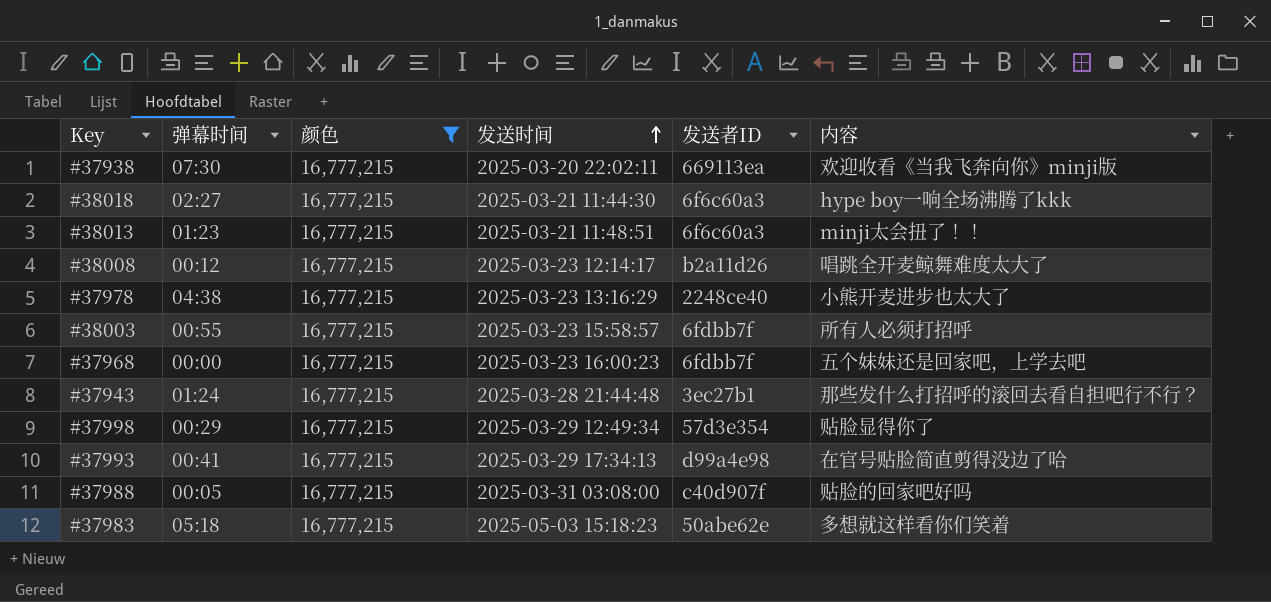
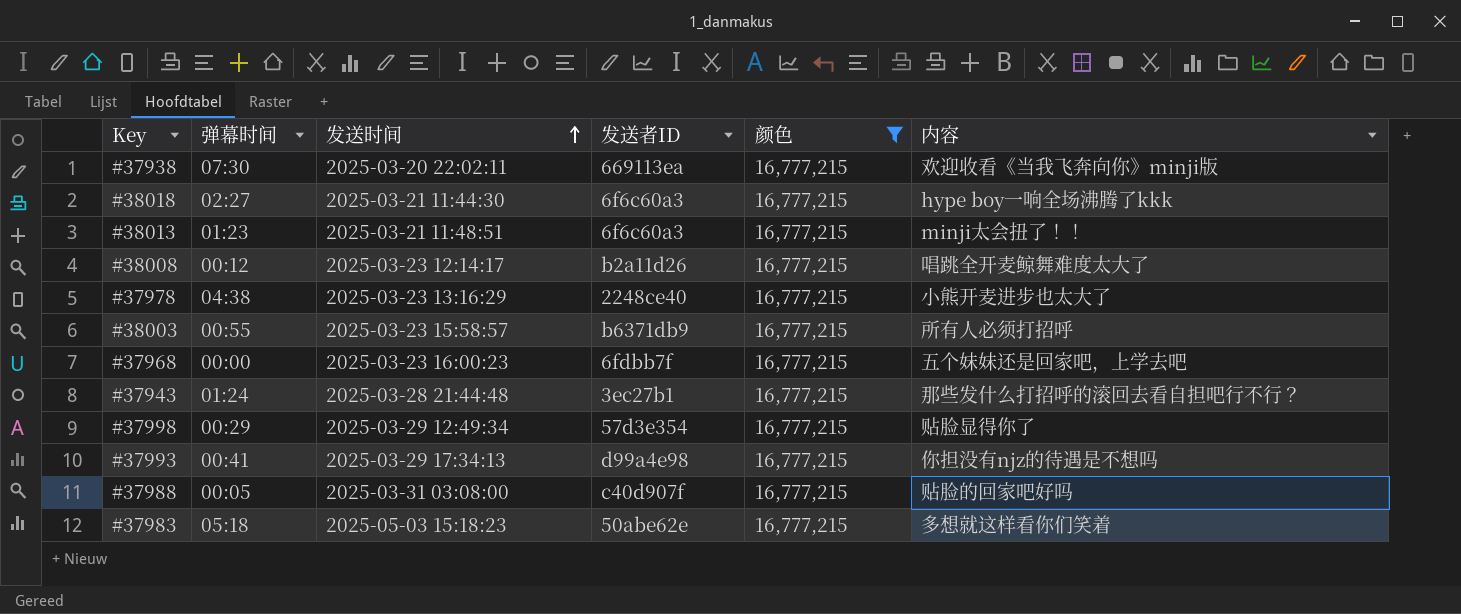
column 颜色 | position: 3 -> 5
#38003 | 发送者ID: 6fdbb7f -> b6371db9
#37993 | 内容: 在官号贴脸简直剪得没边了哈 -> 你担没有njz的待遇是不想吗

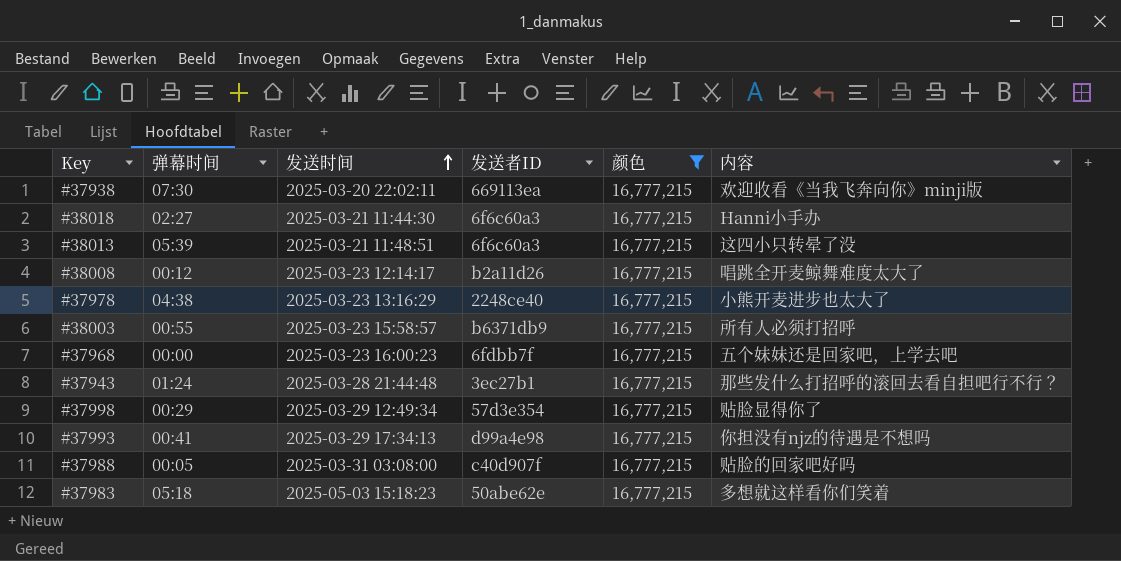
#38018 | 内容: hype boy一响全场沸腾了kkk -> Hanni小手办
#38013 | 弹幕时间: 01:23 -> 05:39
#38013 | 内容: minji太会扭了！！ -> 这四小只转晕了没

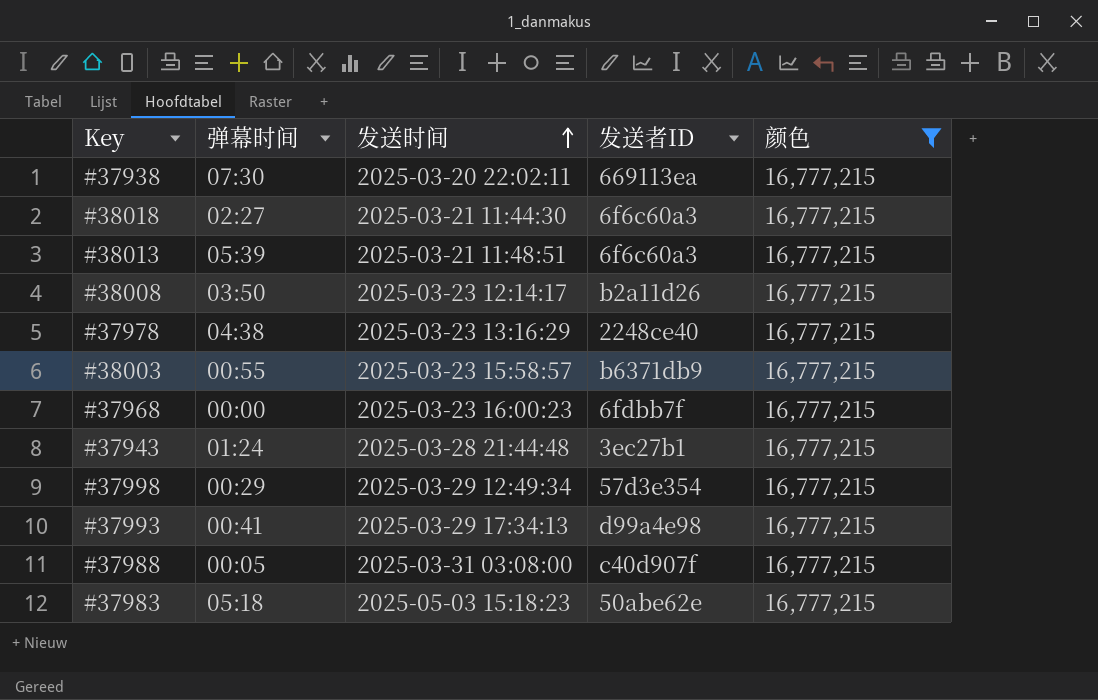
column 内容 | position: 6 -> none
#38008 | 弹幕时间: 00:12 -> 03:50

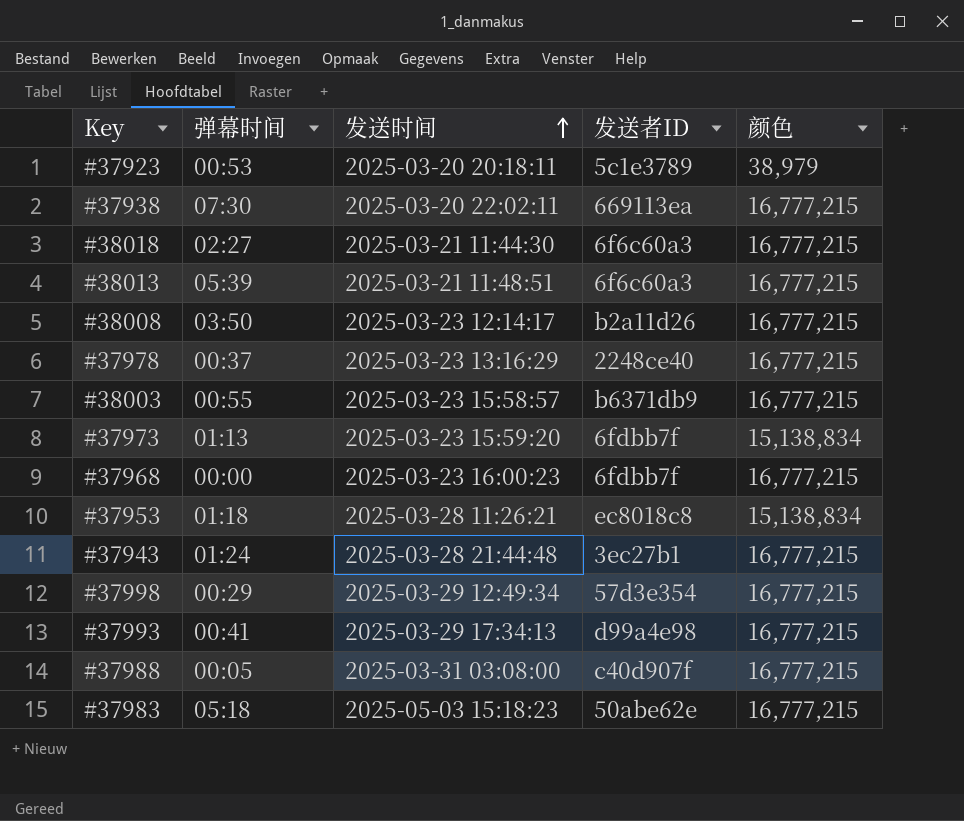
filter: 颜色 = 16,777,215 -> none
#37978 | 弹幕时间: 04:38 -> 00:37

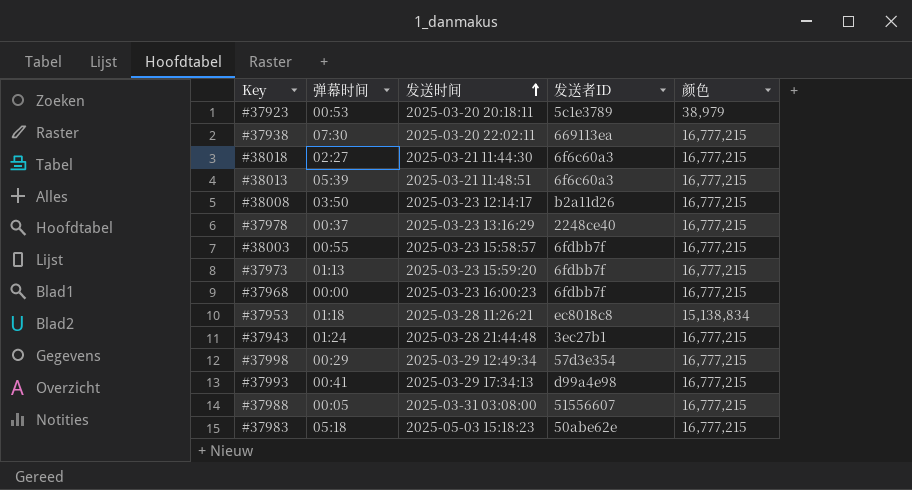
#38003 | 发送者ID: b6371db9 -> 6fdbb7f
#37973 | 颜色: 15,138,834 -> 16,777,215
#37988 | 发送者ID: c40d907f -> 51556607

